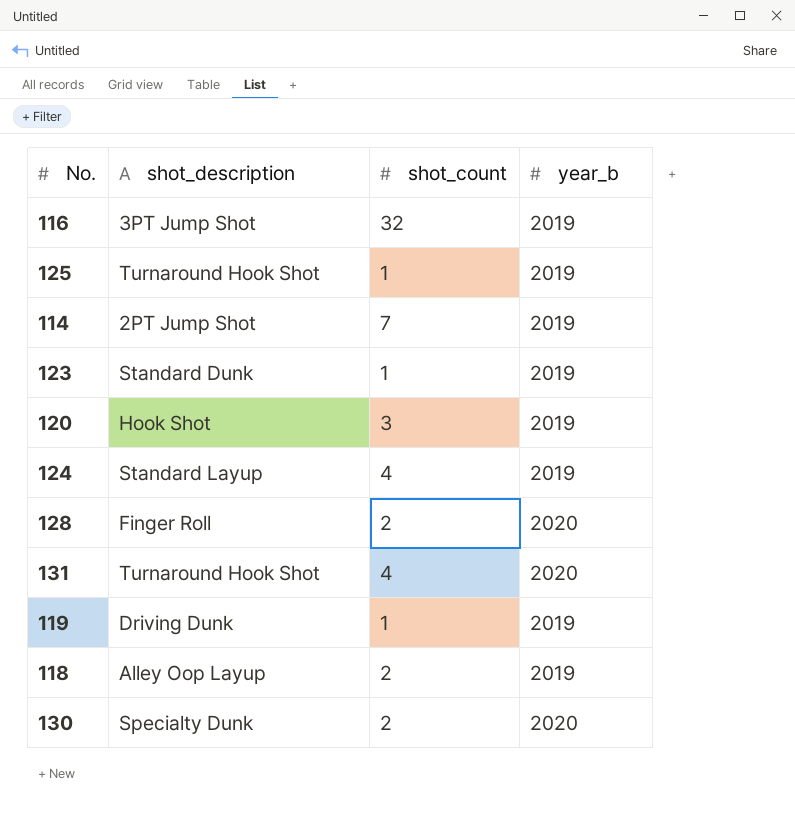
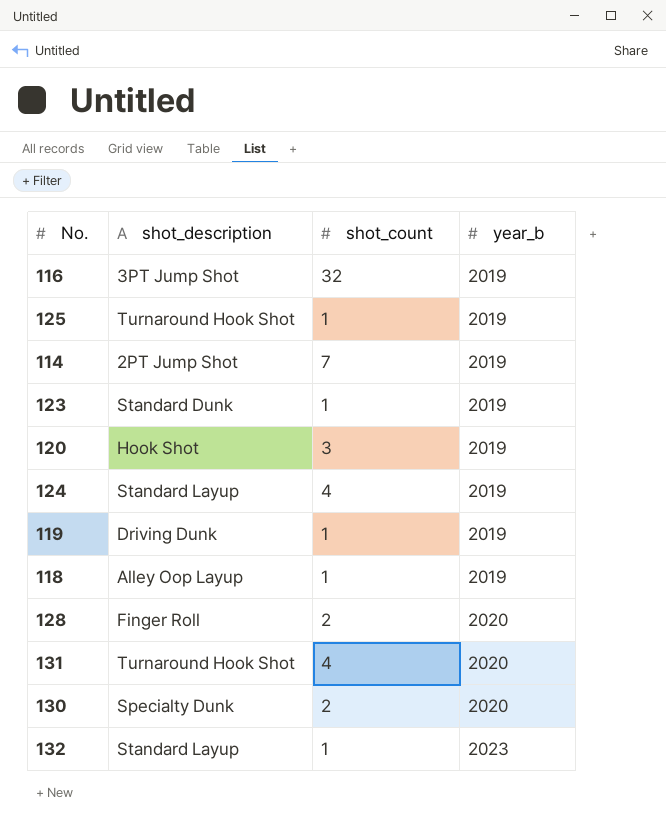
row order: none -> year_b ascending
118 | shot_count: 2 -> 1
row 132: none -> Standard Layup | 1 | 2023

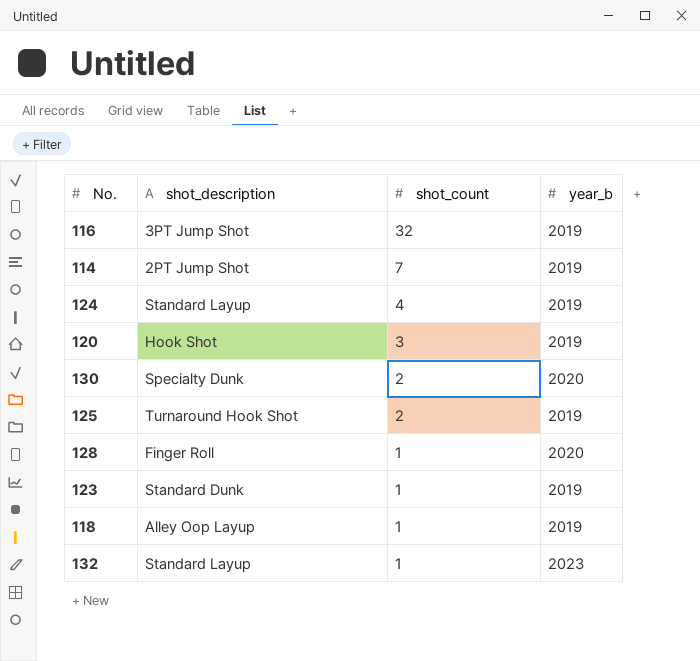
row order: year_b ascending -> shot_count descending
row 119: Driving Dunk | 1 | 2019 -> none
row 131: Turnaround Hook Shot | 4 | 2020 -> none
125 | shot_count: 1 -> 2
128 | shot_count: 2 -> 1

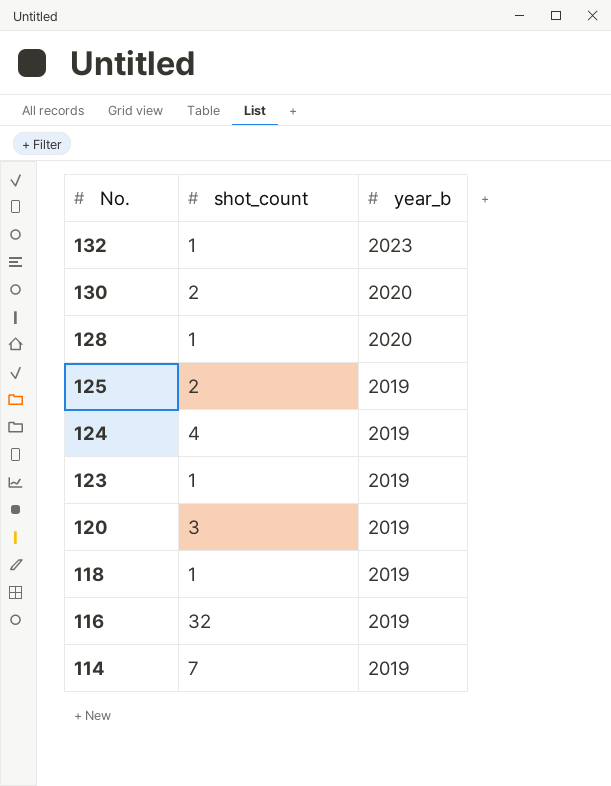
row order: shot_count descending -> No. descending
column shot_description | position: 2 -> none

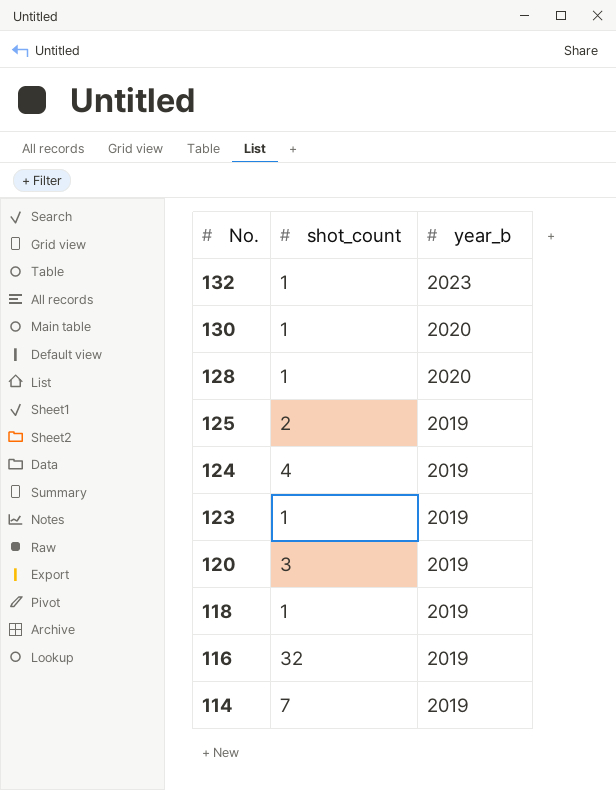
130 | shot_count: 2 -> 1

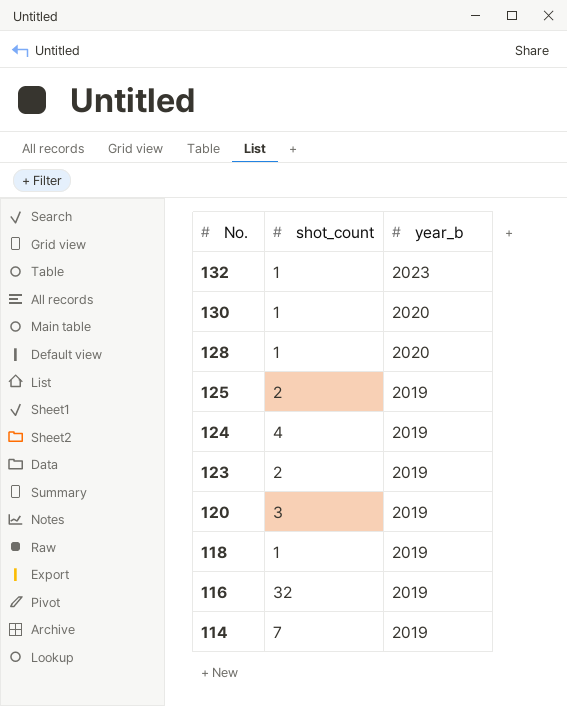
123 | shot_count: 1 -> 2

